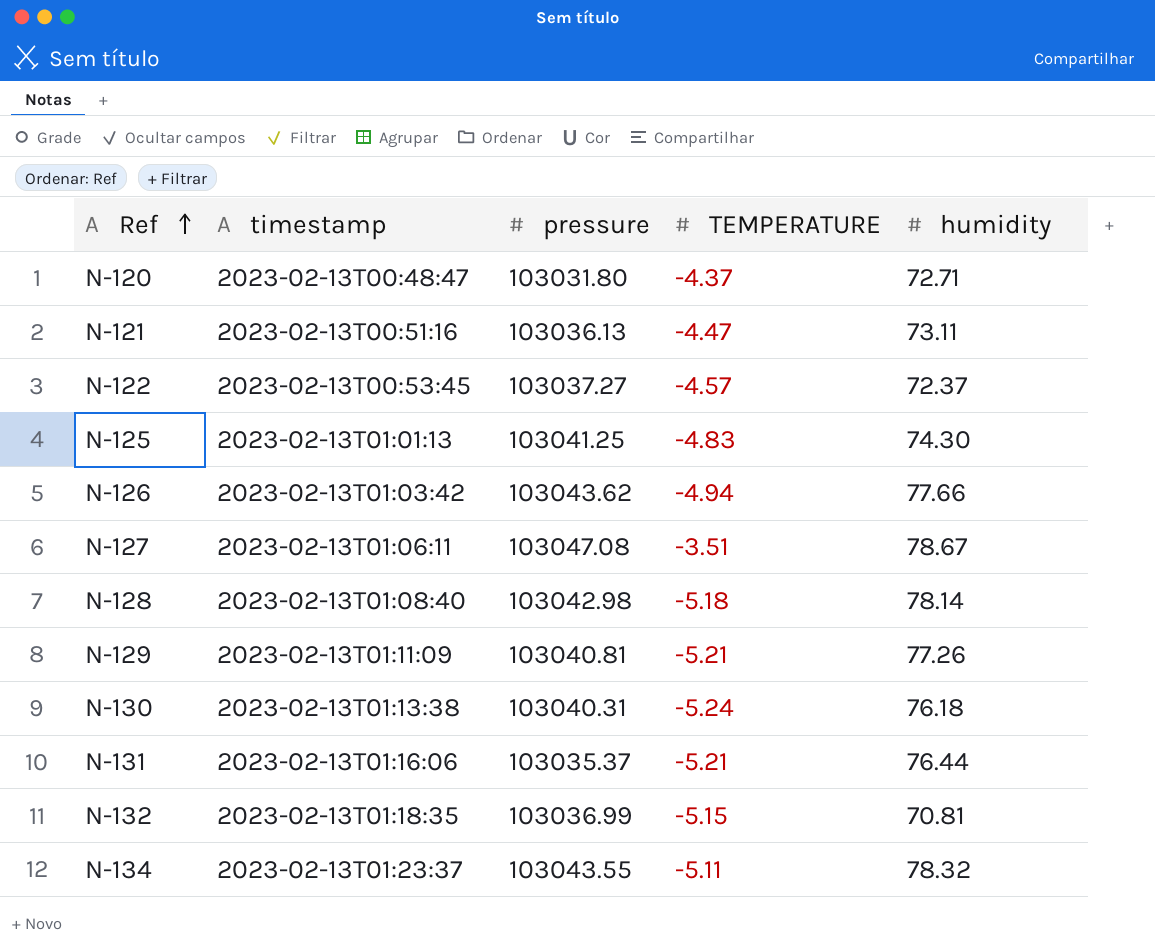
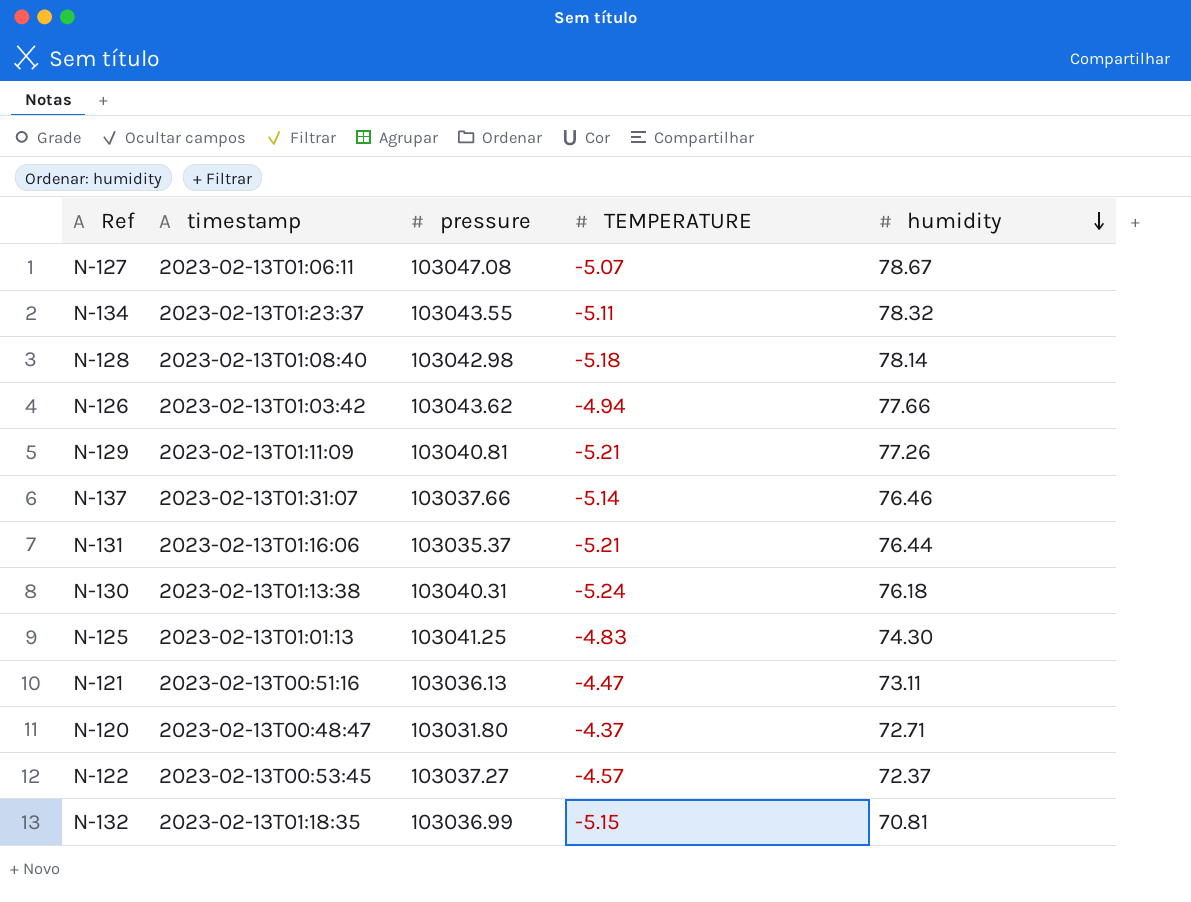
row order: Ref ascending -> humidity descending
N-127 | TEMPERATURE: -3.51 -> -5.07
row N-137: none -> 2023-02-13T01:31:07 | 103037.66 | -5.14 | 76.46

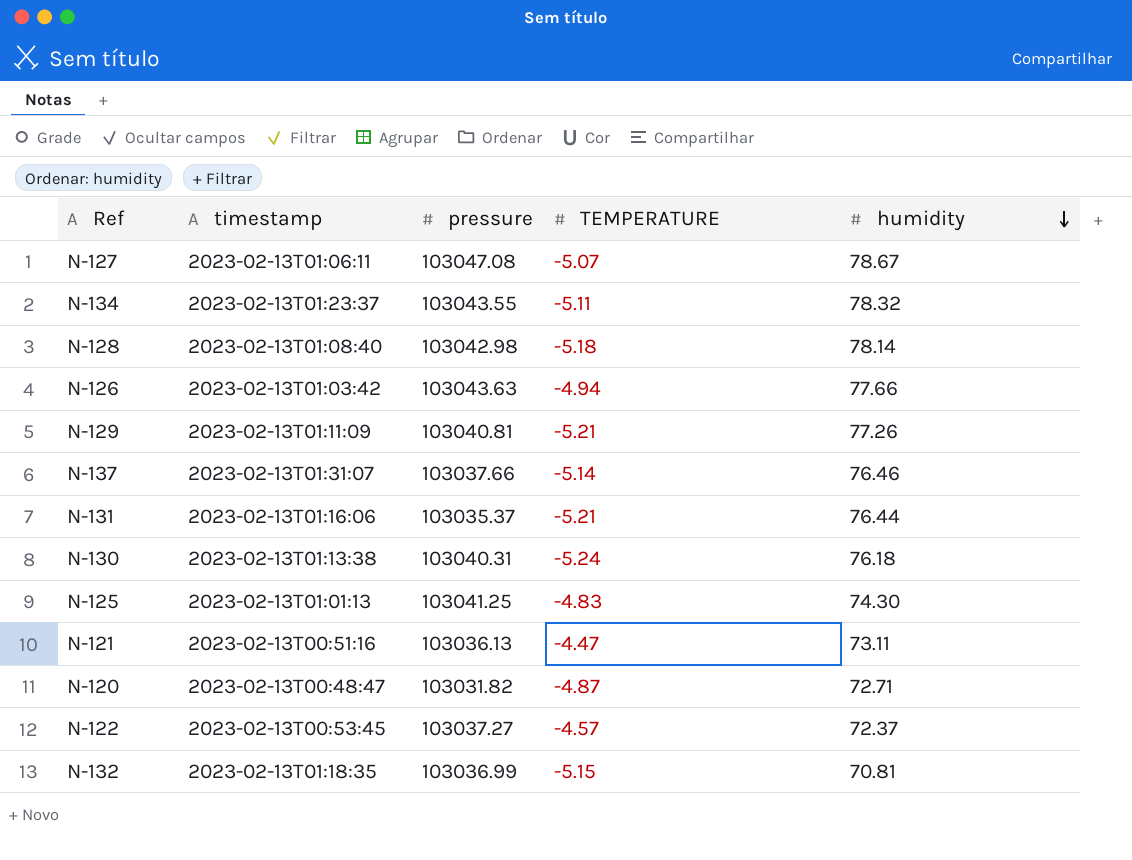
N-126 | pressure: 103043.62 -> 103043.63
N-120 | pressure: 103031.80 -> 103031.82
N-120 | TEMPERATURE: -4.37 -> -4.87

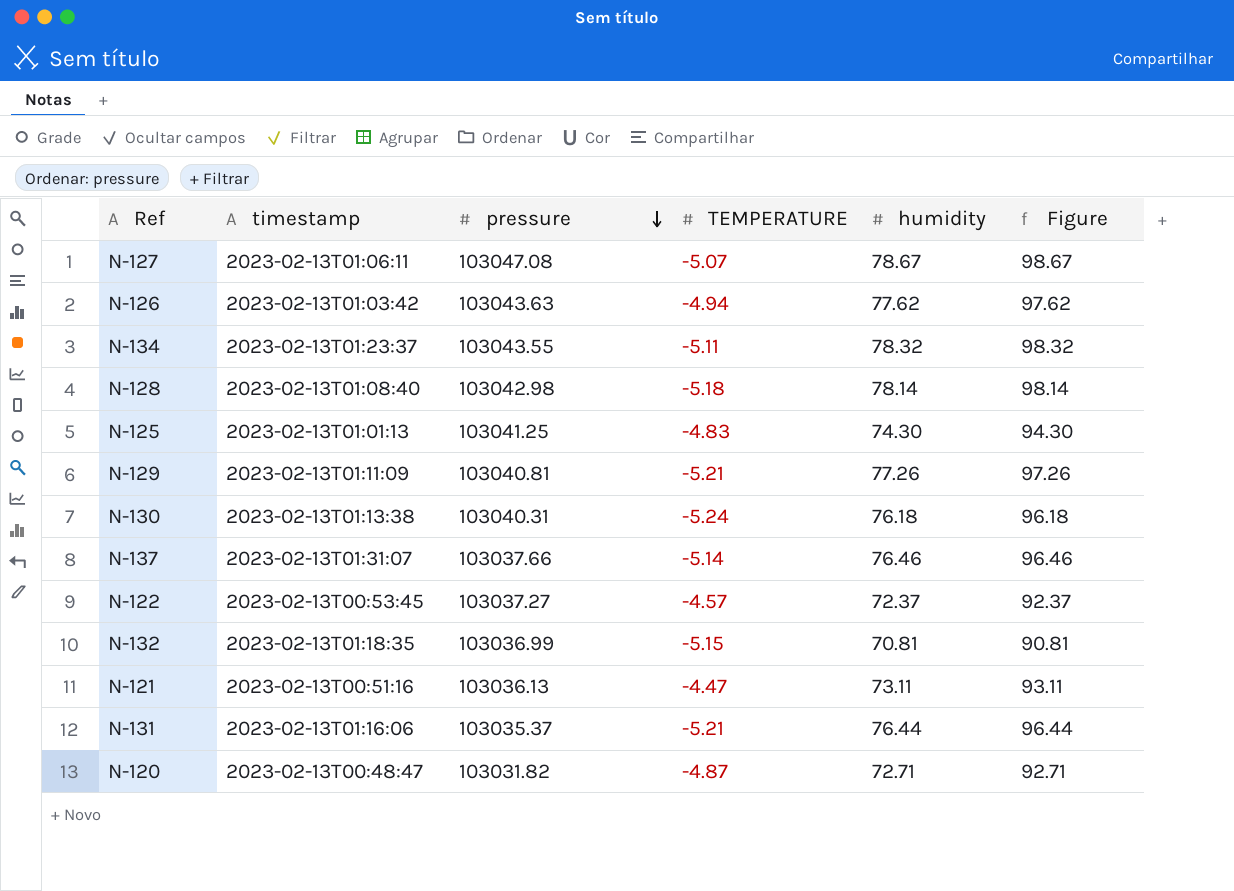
row order: humidity descending -> pressure descending
column Figure | formula: none -> [humidity] + 20
N-126 | humidity: 77.66 -> 77.62

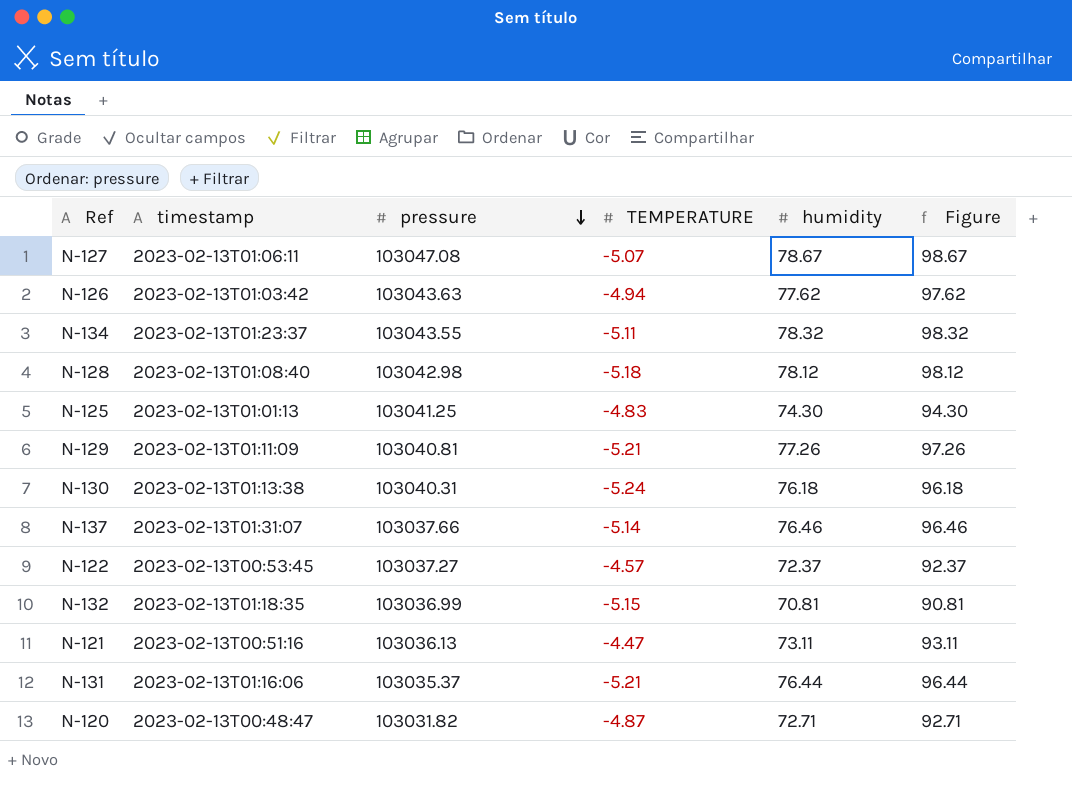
N-128 | humidity: 78.14 -> 78.12
N-128 | Figure: 98.14 -> 98.12

